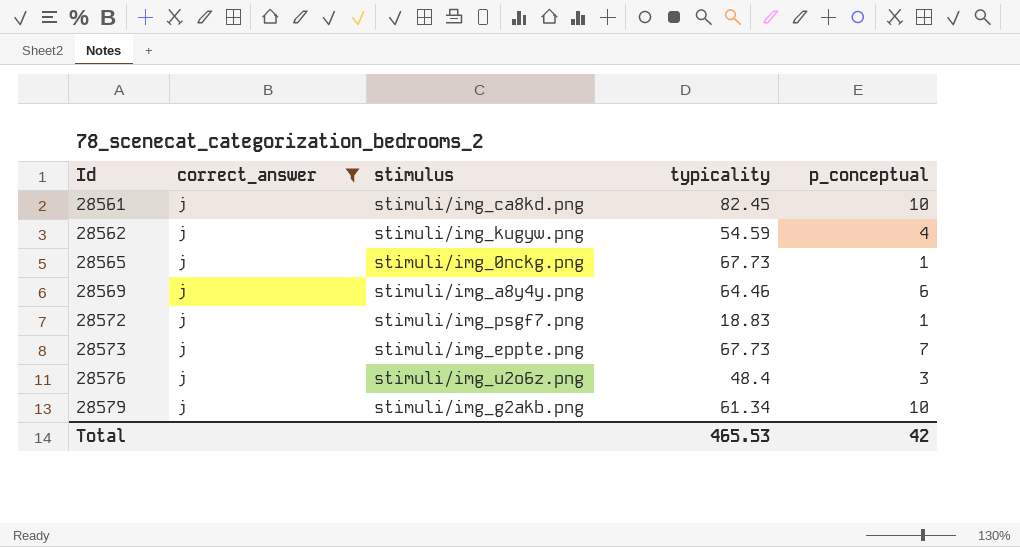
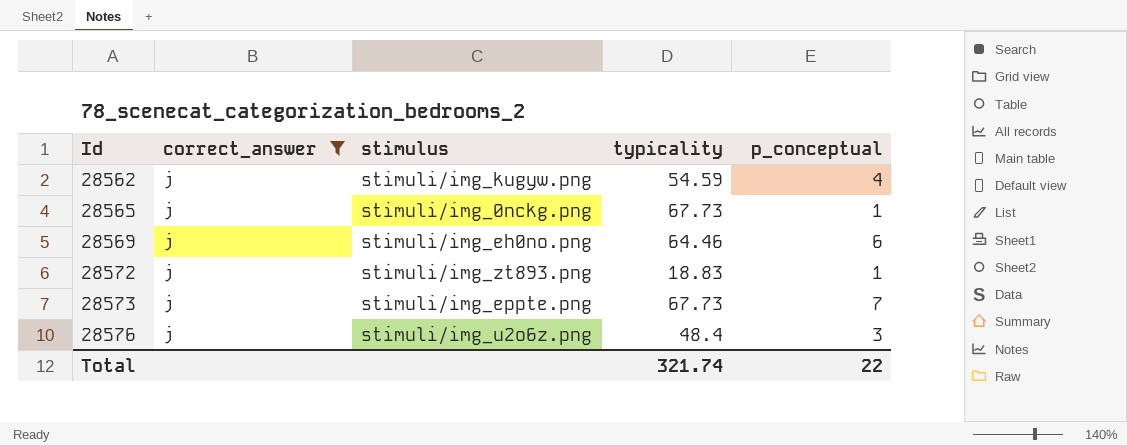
row 28561: j | stimuli/img_ca8kd.png | 82.45 | 10 -> none
row 28579: j | stimuli/img_g2akb.png | 61.34 | 10 -> none
28569 | stimulus: stimuli/img_a8y4y.png -> stimuli/img_eh0no.png
28572 | stimulus: stimuli/img_psgf7.png -> stimuli/img_zt893.png
Total | typicality: 465.53 -> 321.74
Total | p_conceptual: 42 -> 22

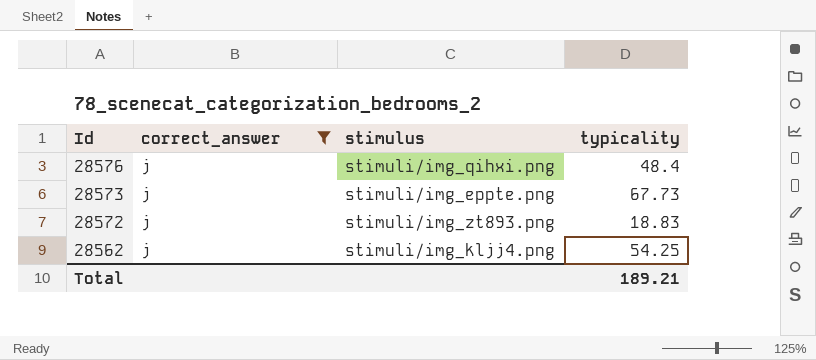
row order: Id ascending -> Id descending
column p_conceptual | position: 5 -> none
row 28565: j | stimuli/img_0nckg.png | 67.73 | 1 -> none
row 28569: j | stimuli/img_eh0no.png | 64.46 | 6 -> none
28576 | stimulus: stimuli/img_u2o6z.png -> stimuli/img_qihxi.png
28562 | stimulus: stimuli/img_kugyw.png -> stimuli/img_kljj4.png
28562 | typicality: 54.59 -> 54.25
Total | typicality: 321.74 -> 189.21

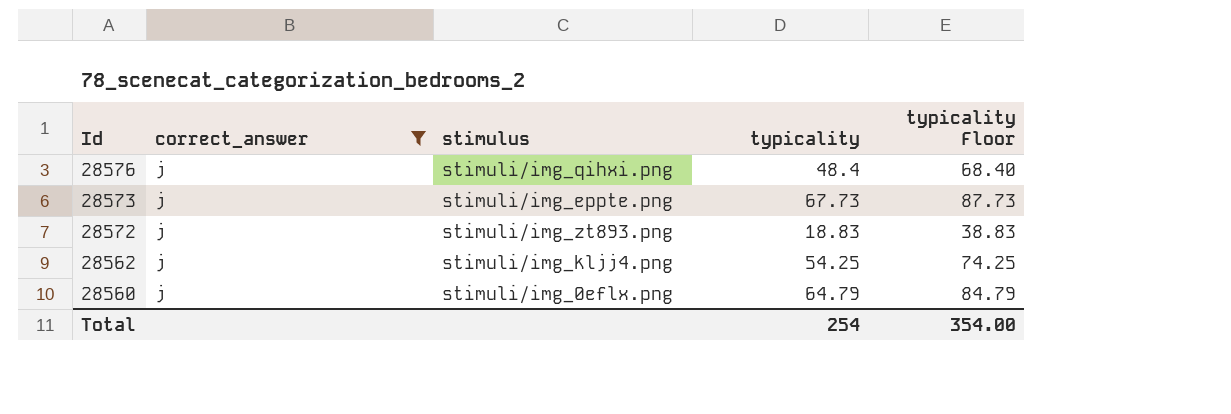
column typicality Floor | formula: none -> [typicality] + 20
row 28560: none -> j | stimuli/img_0eflx.png | 64.79 | 84.79
Total | typicality: 189.21 -> 254

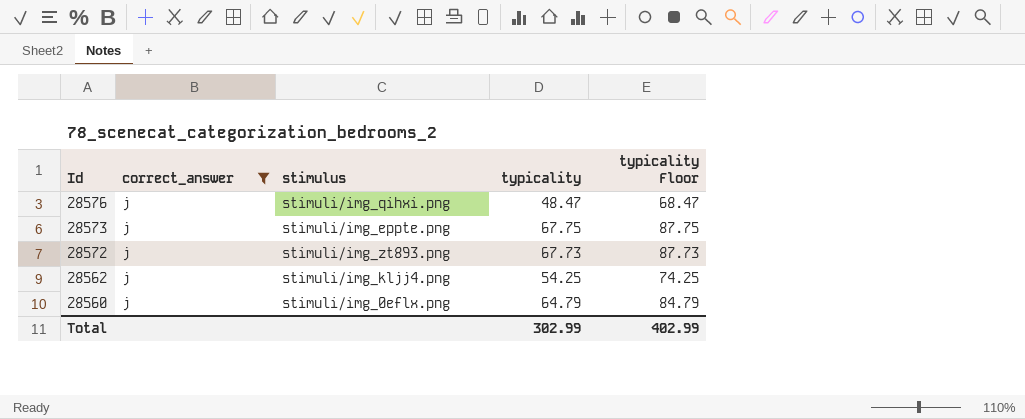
28576 | typicality: 48.4 -> 48.47
28576 | typicality Floor: 68.40 -> 68.47
28573 | typicality: 67.73 -> 67.75
28573 | typicality Floor: 87.73 -> 87.75
28572 | typicality: 18.83 -> 67.73
28572 | typicality Floor: 38.83 -> 87.73
Total | typicality: 254 -> 302.99
Total | typicality Floor: 354.00 -> 402.99

